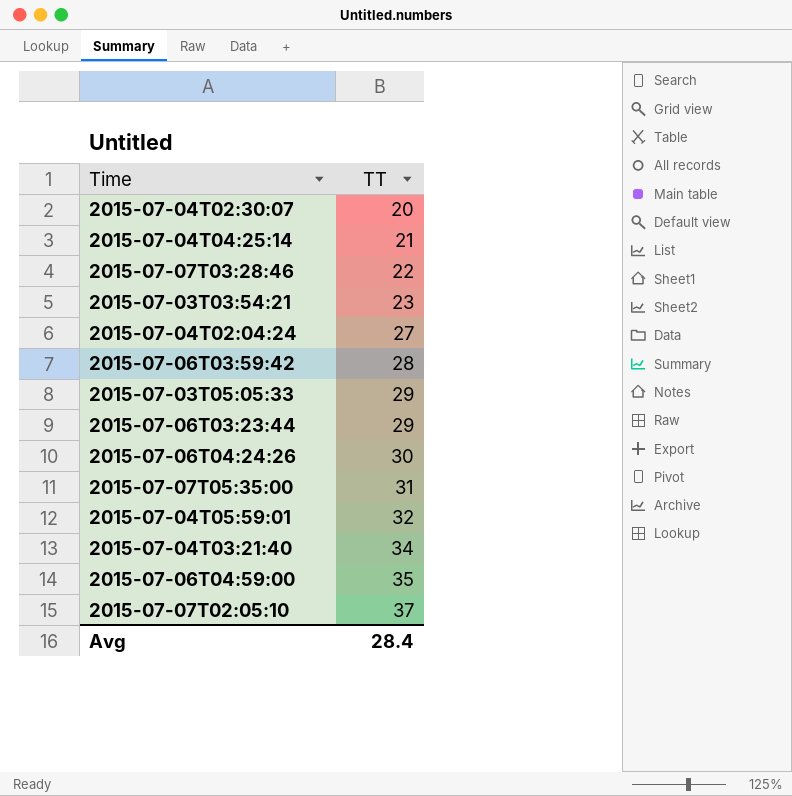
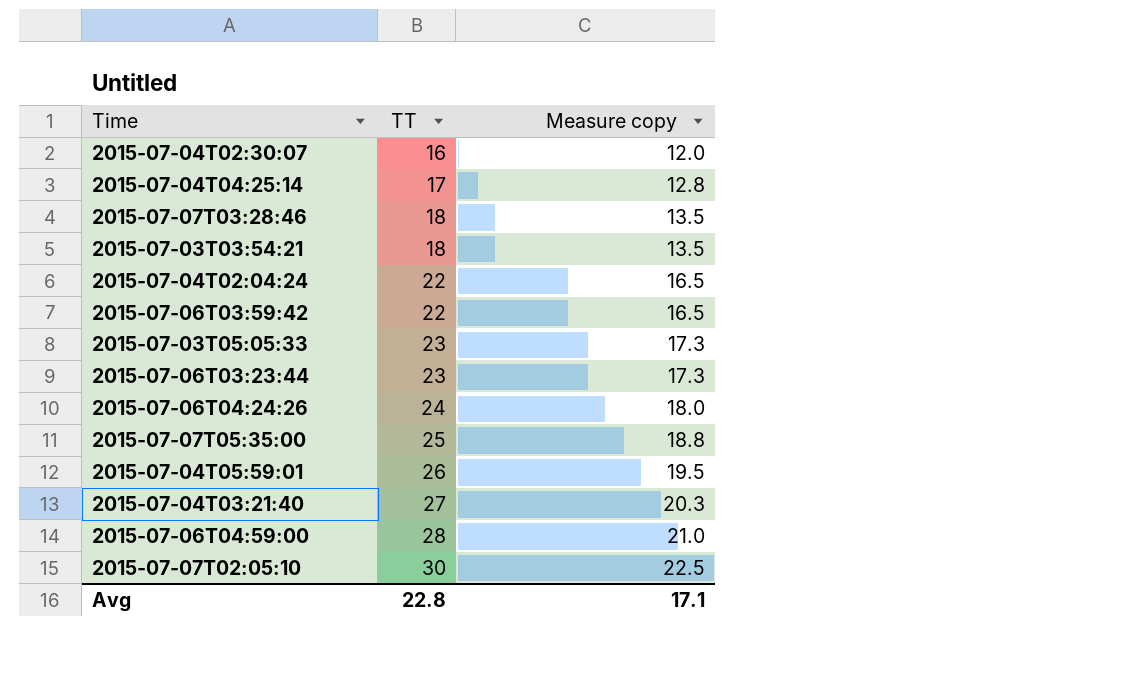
column Measure copy | formula: none -> [TT] * 0.75
2015-07-04T02:30:07 | TT: 20 -> 16
2015-07-04T04:25:14 | TT: 21 -> 17
2015-07-07T03:28:46 | TT: 22 -> 18
2015-07-03T03:54:21 | TT: 23 -> 18
2015-07-04T02:04:24 | TT: 27 -> 22
2015-07-06T03:59:42 | TT: 28 -> 22
2015-07-03T05:05:33 | TT: 29 -> 23
2015-07-06T03:23:44 | TT: 29 -> 23
2015-07-06T04:24:26 | TT: 30 -> 24
2015-07-07T05:35:00 | TT: 31 -> 25
2015-07-04T05:59:01 | TT: 32 -> 26
2015-07-04T03:21:40 | TT: 34 -> 27
2015-07-06T04:59:00 | TT: 35 -> 28
2015-07-07T02:05:10 | TT: 37 -> 30
Avg | TT: 28.4 -> 22.8

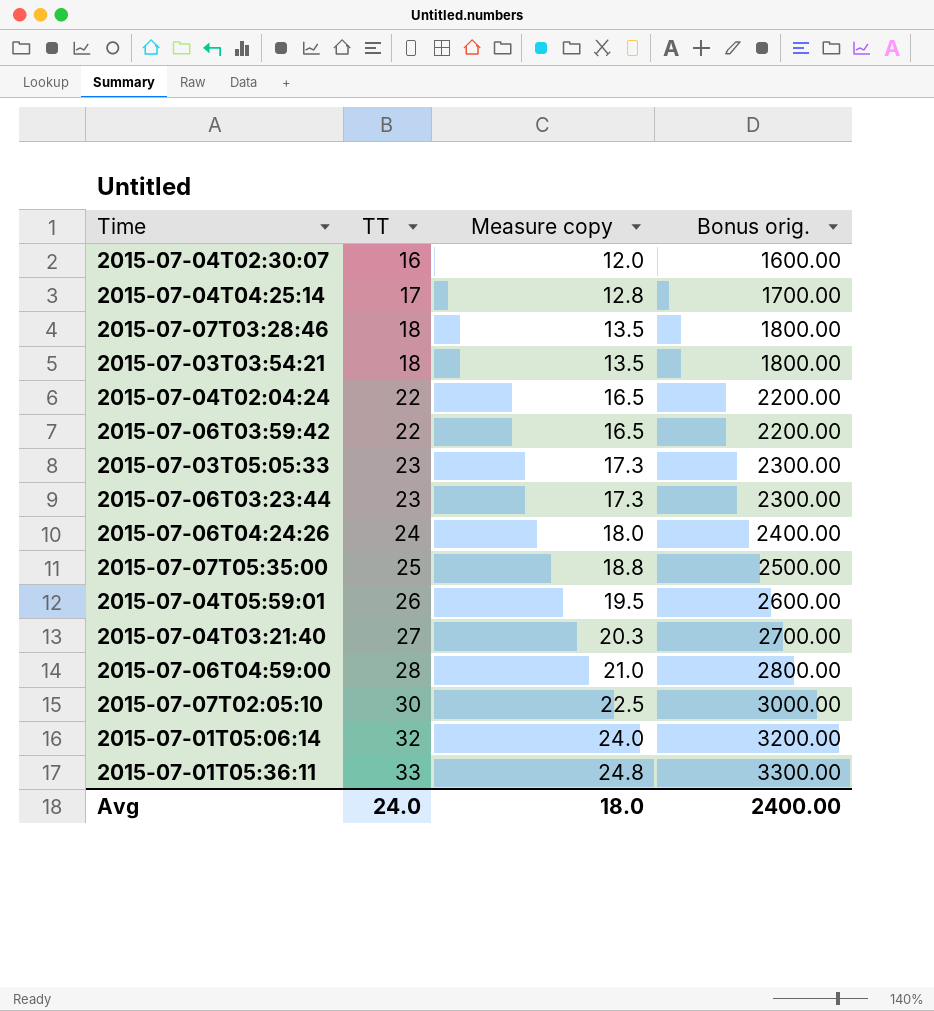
column Bonus orig. | formula: none -> [TT] * 100
row 2015-07-01T05:06:14: none -> 32 | 24.0 | 3200.00
row 2015-07-01T05:36:11: none -> 33 | 24.8 | 3300.00
Avg | TT: 22.8 -> 24.0
Avg | Measure copy: 17.1 -> 18.0

